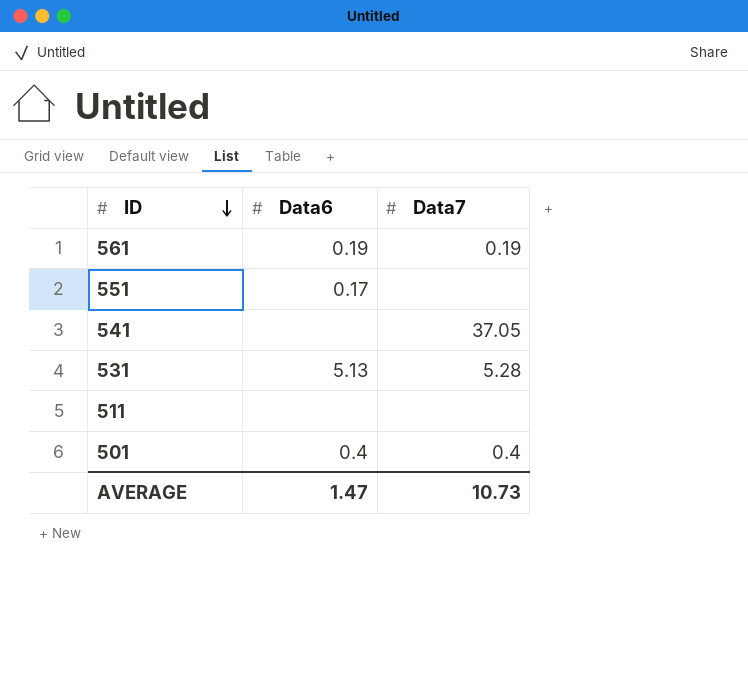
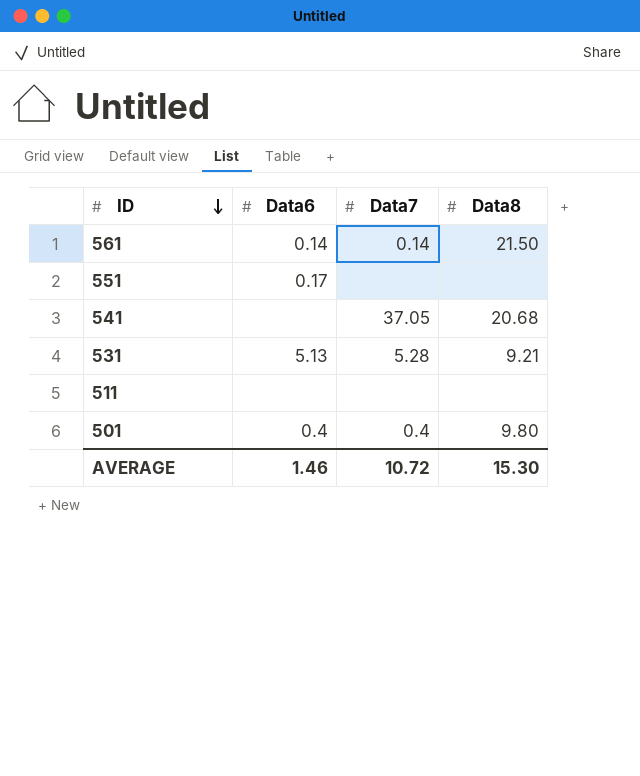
column Data8 | position: none -> 4
561 | Data6: 0.19 -> 0.14
561 | Data7: 0.19 -> 0.14
AVERAGE | Data6: 1.47 -> 1.46
AVERAGE | Data7: 10.73 -> 10.72

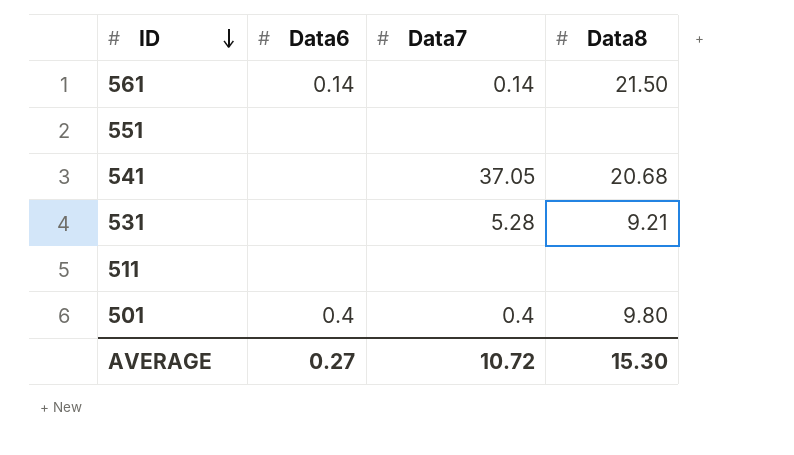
551 | Data6: 0.17 -> none
531 | Data6: 5.13 -> none
AVERAGE | Data6: 1.46 -> 0.27

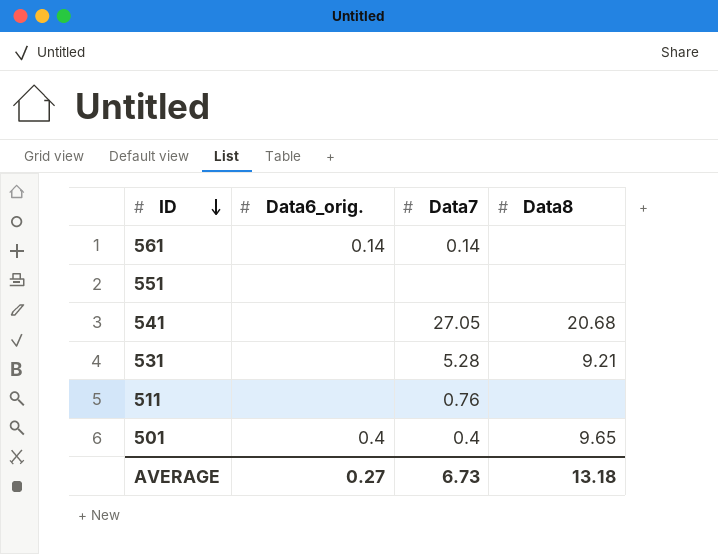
column name: Data6 -> Data6_orig.
561 | Data8: 21.50 -> none
541 | Data7: 37.05 -> 27.05
511 | Data7: none -> 0.76
501 | Data8: 9.80 -> 9.65
AVERAGE | Data7: 10.72 -> 6.73
AVERAGE | Data8: 15.30 -> 13.18

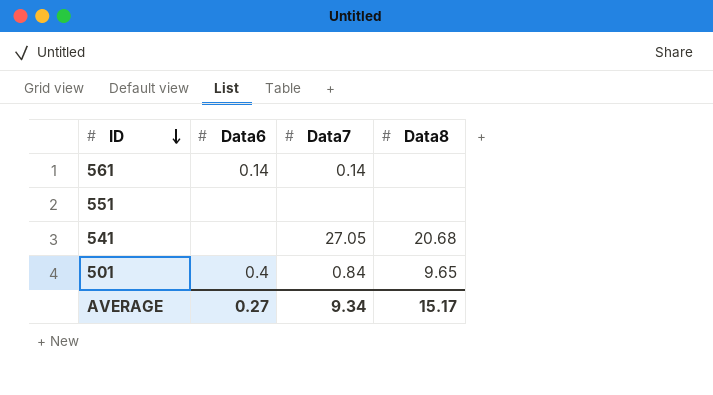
column name: Data6_orig. -> Data6
row 531: none | 5.28 | 9.21 -> none
row 511: none | 0.76 | none -> none
501 | Data7: 0.4 -> 0.84
AVERAGE | Data7: 6.73 -> 9.34
AVERAGE | Data8: 13.18 -> 15.17

